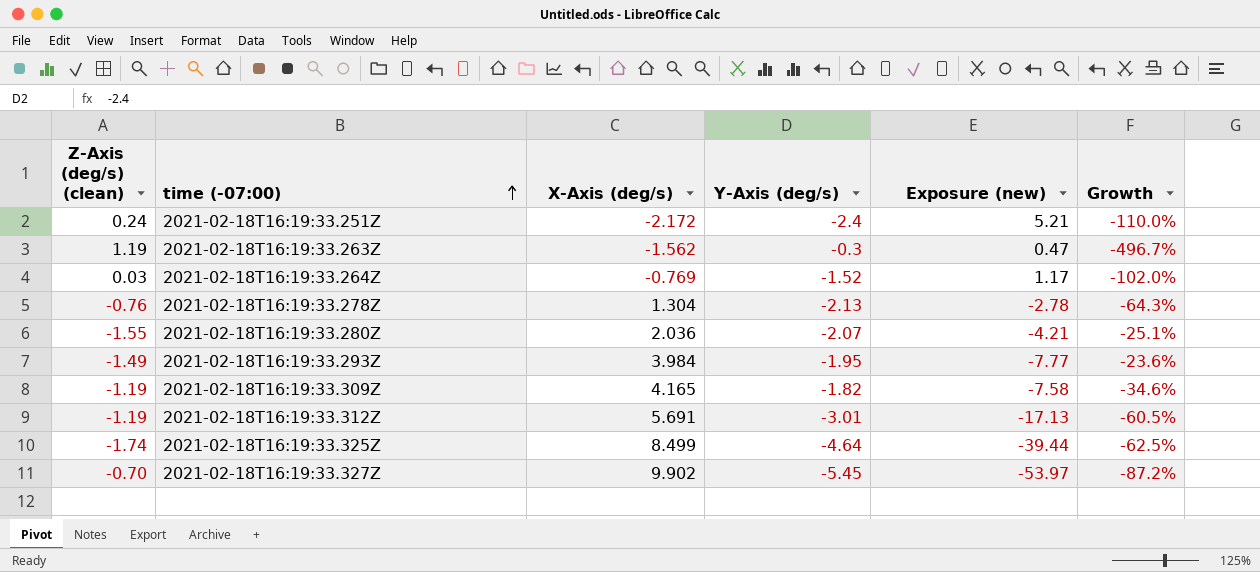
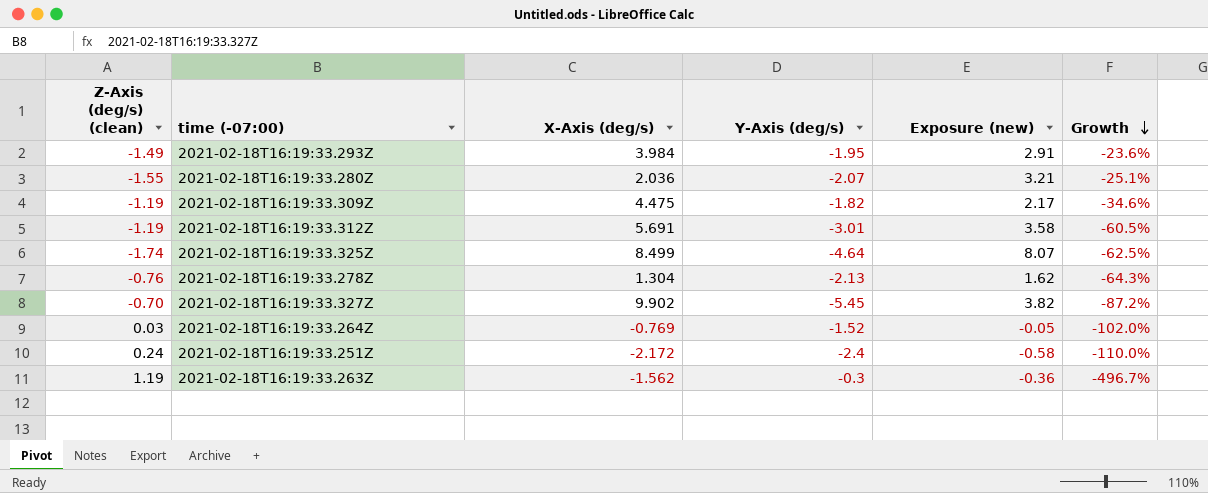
row order: time (-07:00) ascending -> Growth descending
column Exposure (new) | formula: [X-Axis (deg/s)] * [Y-Axis (deg/s)] -> [Z-Axis (deg/s) (clean)] * [Y-Axis (deg/s)]
2021-02-18T16:19:33.309Z | X-Axis (deg/s): 4.165 -> 4.475

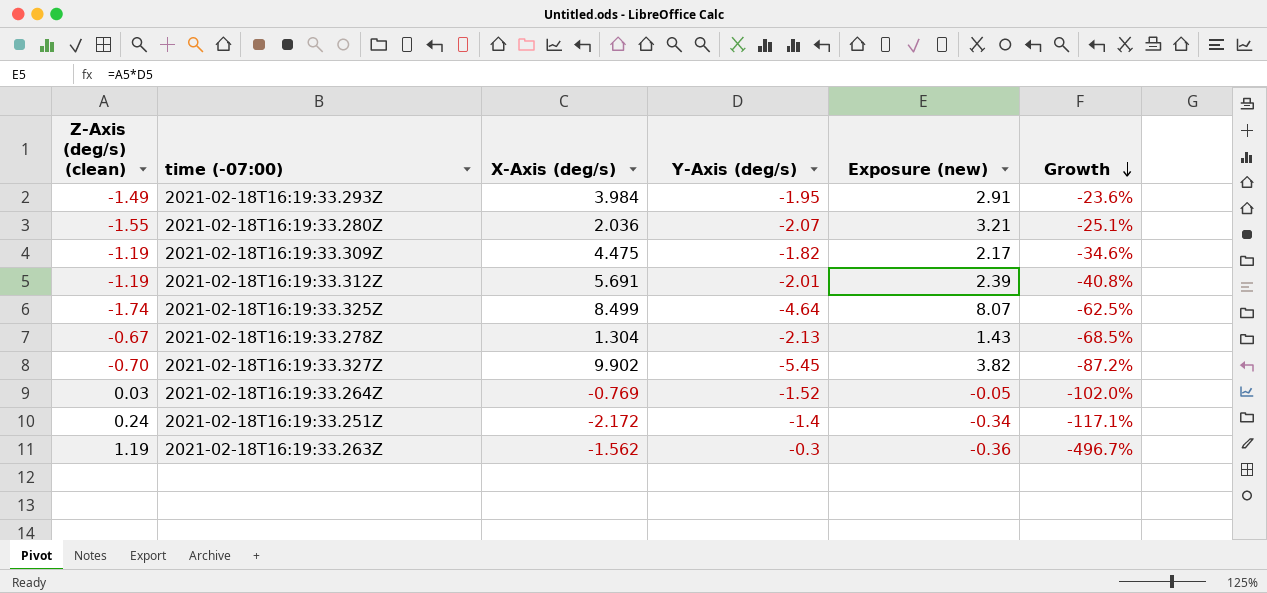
2021-02-18T16:19:33.312Z | Y-Axis (deg/s): -3.01 -> -2.01
2021-02-18T16:19:33.312Z | Exposure (new): 3.58 -> 2.39
2021-02-18T16:19:33.312Z | Growth: -60.5% -> -40.8%
2021-02-18T16:19:33.278Z | Z-Axis (deg/s) (clean): -0.76 -> -0.67
2021-02-18T16:19:33.278Z | Exposure (new): 1.62 -> 1.43
2021-02-18T16:19:33.278Z | Growth: -64.3% -> -68.5%
2021-02-18T16:19:33.251Z | Y-Axis (deg/s): -2.4 -> -1.4
2021-02-18T16:19:33.251Z | Exposure (new): -0.58 -> -0.34
2021-02-18T16:19:33.251Z | Growth: -110.0% -> -117.1%

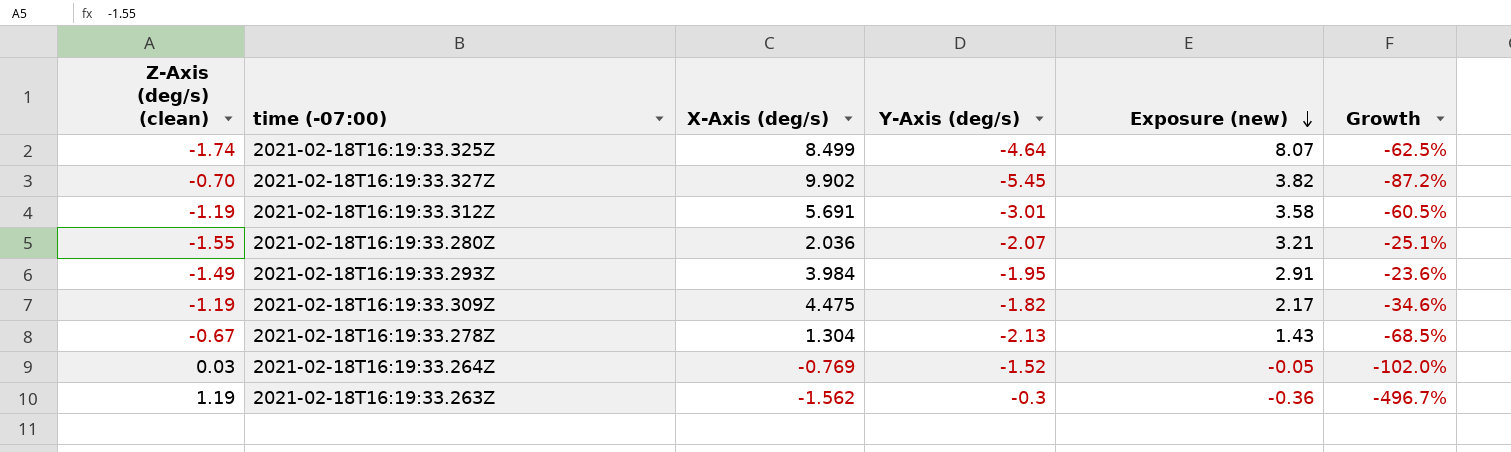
row order: Growth descending -> Exposure (new) descending
row 2021-02-18T16:19:33.251Z: 0.24 | -2.172 | -1.4 | -0.34 | -117.1% -> none
2021-02-18T16:19:33.312Z | Y-Axis (deg/s): -2.01 -> -3.01
2021-02-18T16:19:33.312Z | Exposure (new): 2.39 -> 3.58
2021-02-18T16:19:33.312Z | Growth: -40.8% -> -60.5%

